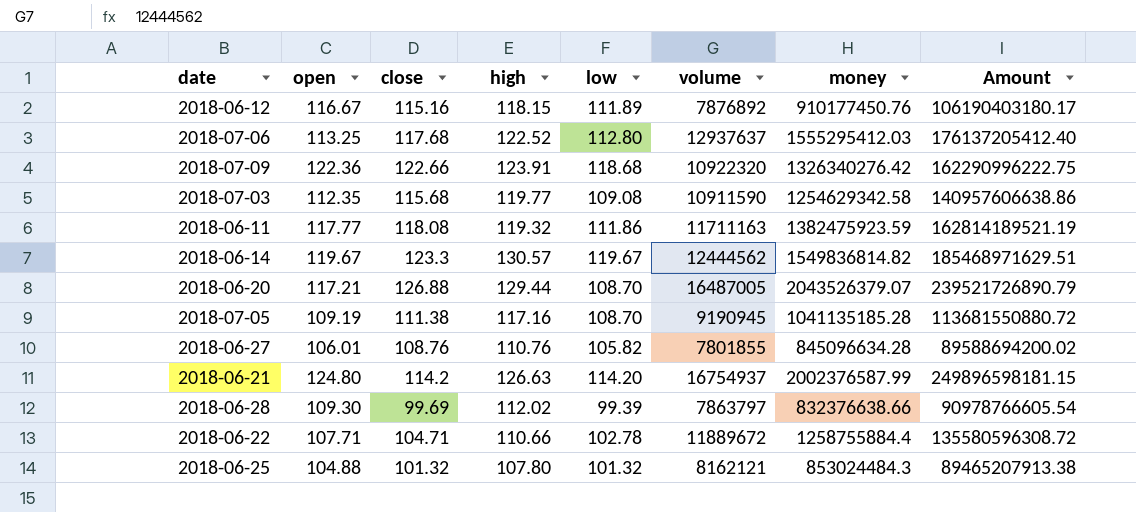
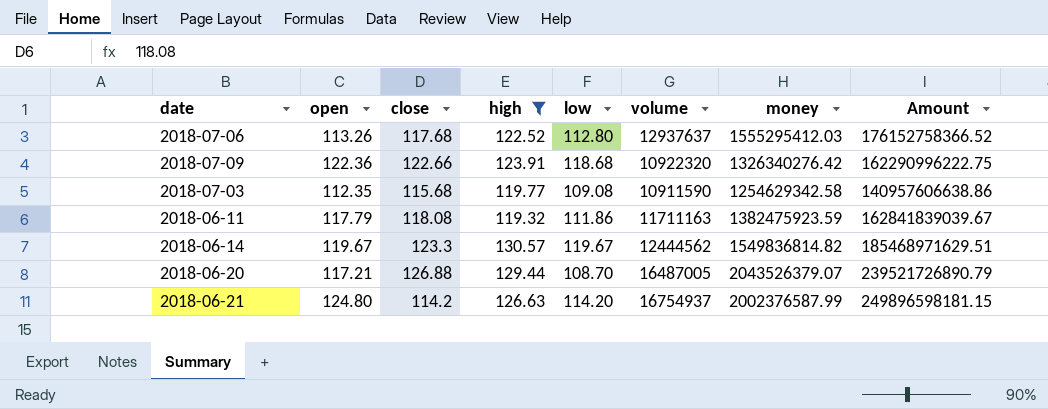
filter: none -> high >= 119.32
2018-07-06 | open: 113.25 -> 113.26
2018-07-06 | Amount: 176137205412.40 -> 176152758366.52
2018-06-11 | open: 117.77 -> 117.79
2018-06-11 | Amount: 162814189521.19 -> 162841839039.67

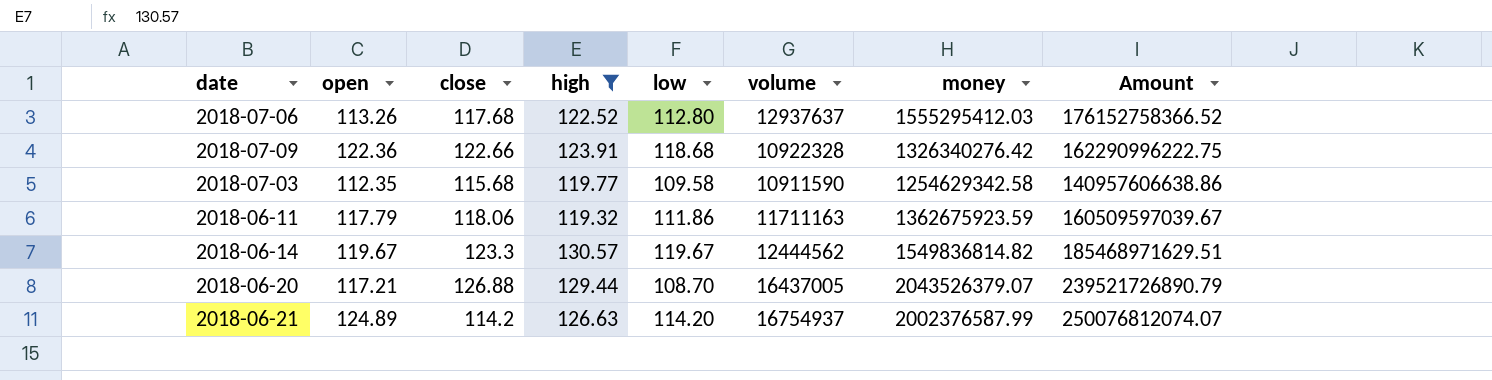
2018-07-09 | volume: 10922320 -> 10922328
2018-07-03 | low: 109.08 -> 109.58
2018-06-11 | close: 118.08 -> 118.06
2018-06-11 | money: 1382475923.59 -> 1362675923.59
2018-06-11 | Amount: 162841839039.67 -> 160509597039.67
2018-06-20 | volume: 16487005 -> 16437005
2018-06-21 | open: 124.80 -> 124.89
2018-06-21 | Amount: 249896598181.15 -> 250076812074.07

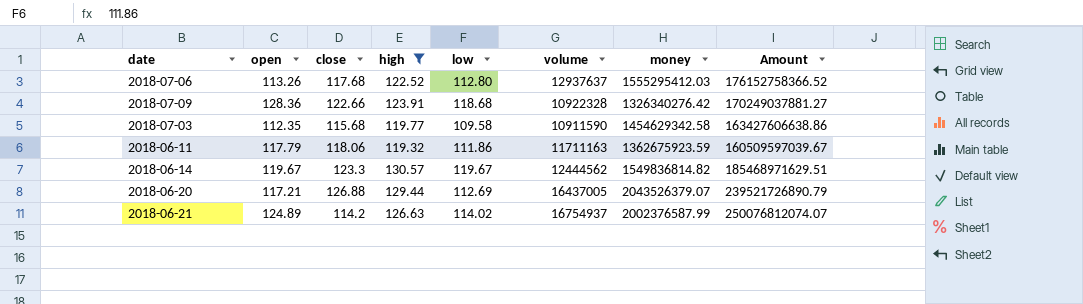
2018-07-09 | open: 122.36 -> 128.36
2018-07-09 | Amount: 162290996222.75 -> 170249037881.27
2018-07-03 | money: 1254629342.58 -> 1454629342.58
2018-07-03 | Amount: 140957606638.86 -> 163427606638.86
2018-06-20 | low: 108.70 -> 112.69
2018-06-21 | low: 114.20 -> 114.02

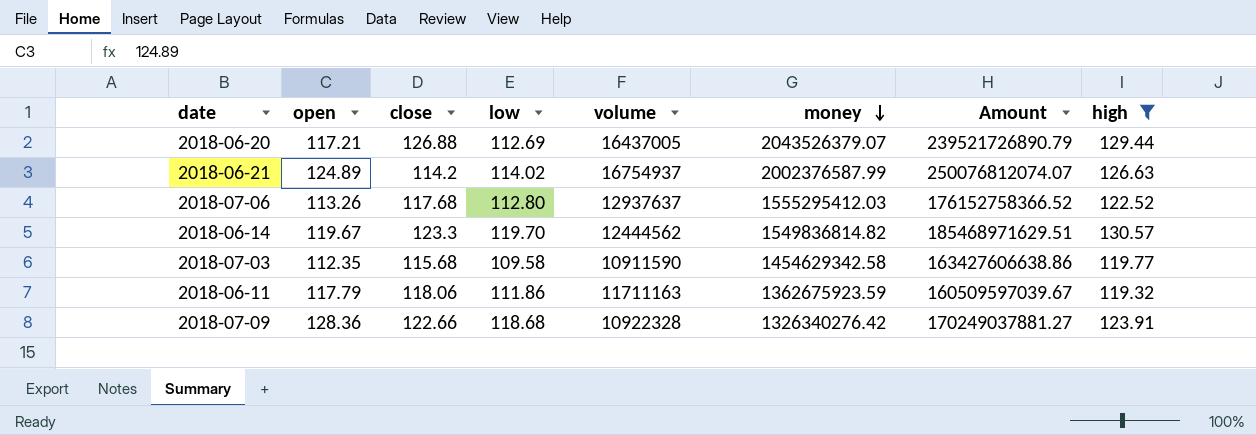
row order: none -> money descending
column high | position: 4 -> 8
2018-06-14 | low: 119.67 -> 119.70

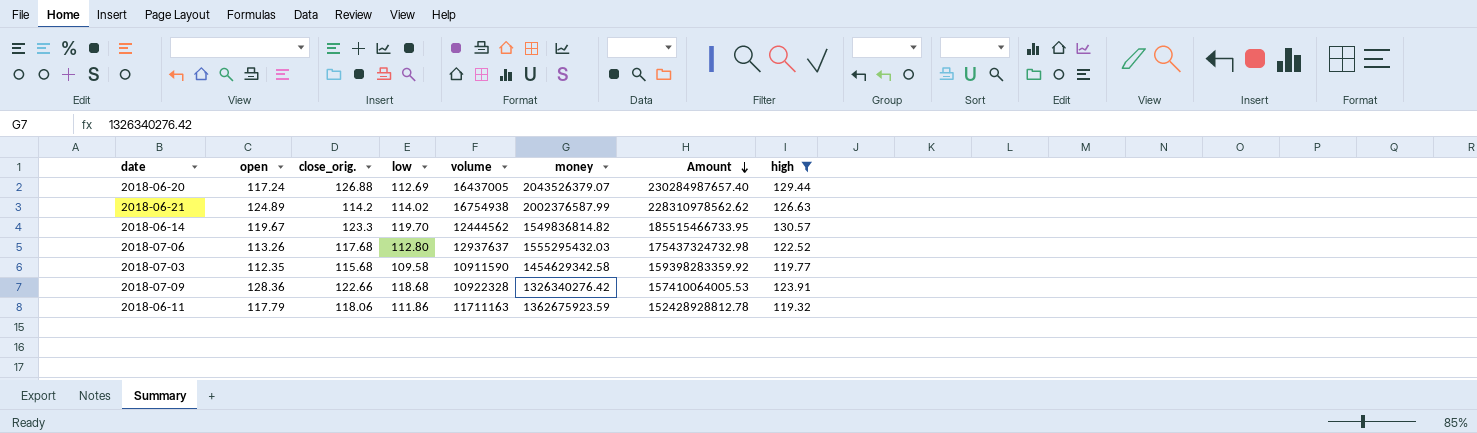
row order: money descending -> Amount descending
column name: close -> close_orig.
column Amount | formula: [open] * [money] -> [low] * [money]
2018-06-20 | open: 117.21 -> 117.24
2018-06-21 | volume: 16754937 -> 16754938
2018-07-06 | money: 1555295412.03 -> 1555295432.03

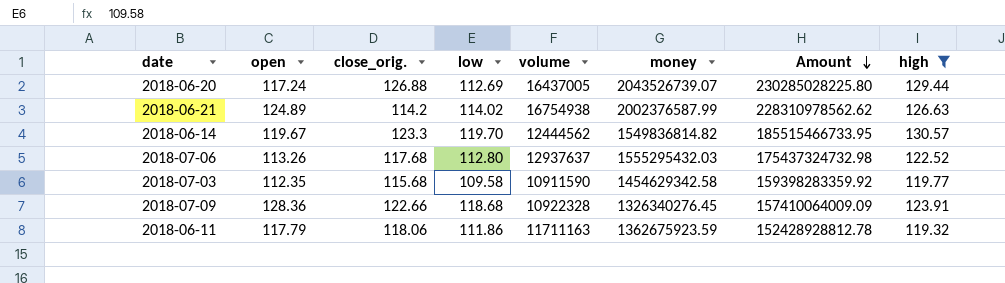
2018-06-20 | money: 2043526379.07 -> 2043526739.07
2018-06-20 | Amount: 230284987657.40 -> 230285028225.80
2018-07-09 | money: 1326340276.42 -> 1326340276.45
2018-07-09 | Amount: 157410064005.53 -> 157410064009.09

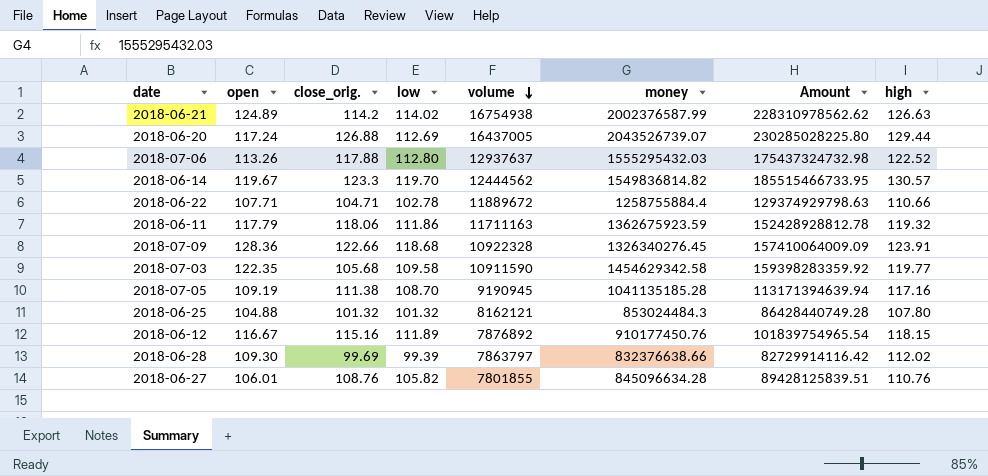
filter: high >= 119.32 -> none
row order: Amount descending -> volume descending
2018-07-06 | close_orig.: 117.68 -> 117.88
2018-07-03 | open: 112.35 -> 122.35
2018-07-03 | close_orig.: 115.68 -> 105.68

